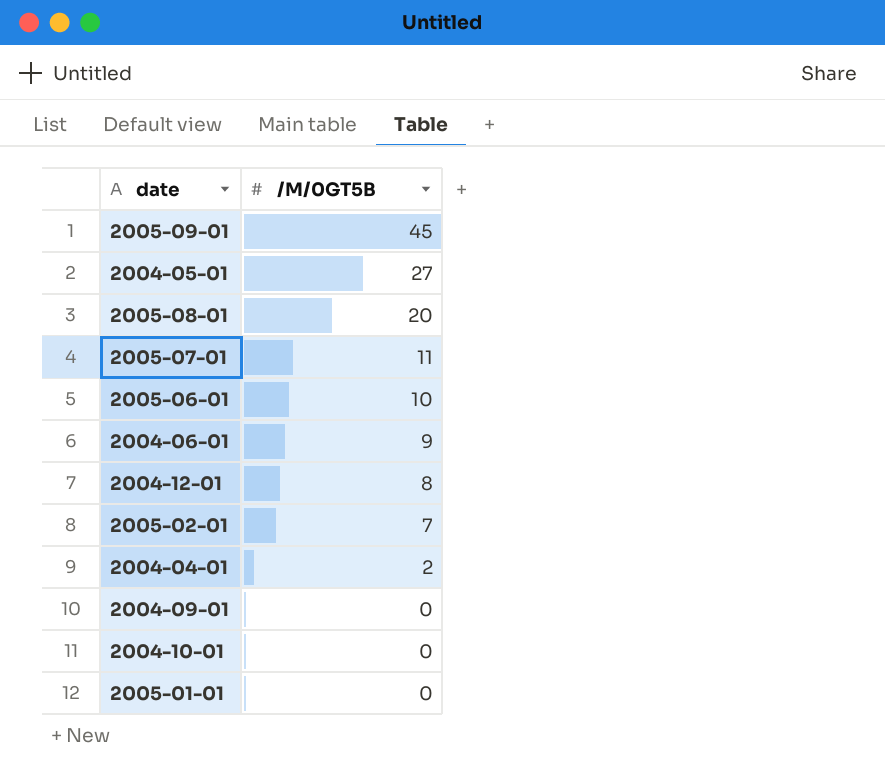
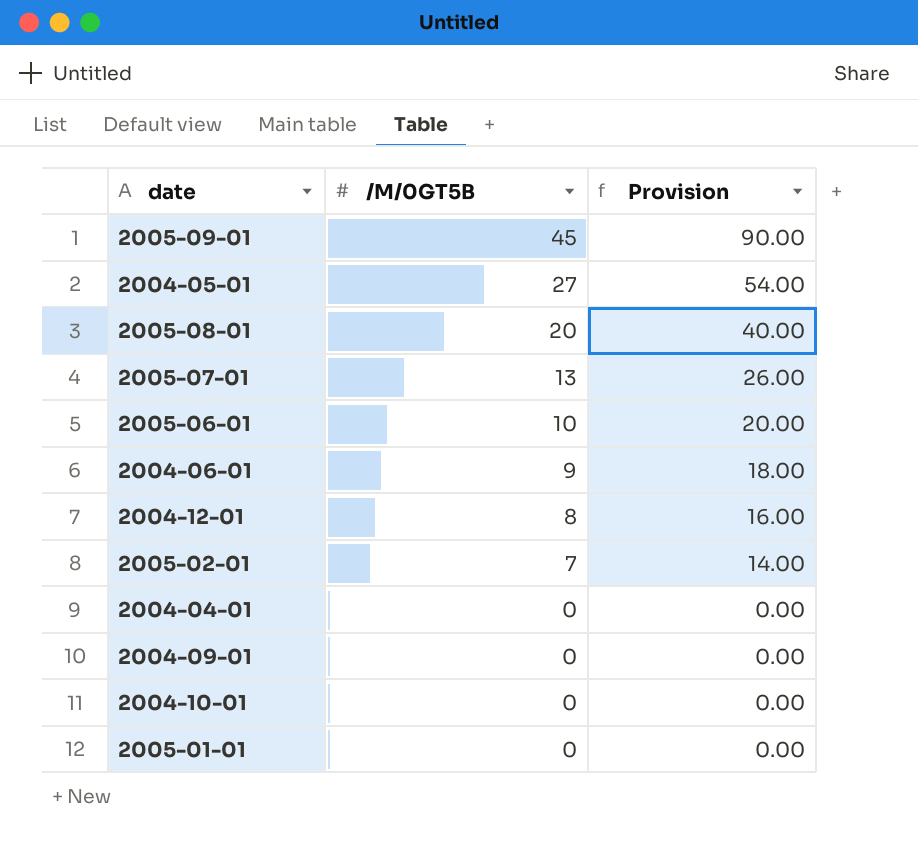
column Provision | formula: none -> [/M/0GT5B] * 2
2005-07-01 | /M/0GT5B: 11 -> 13
2004-04-01 | /M/0GT5B: 2 -> 0

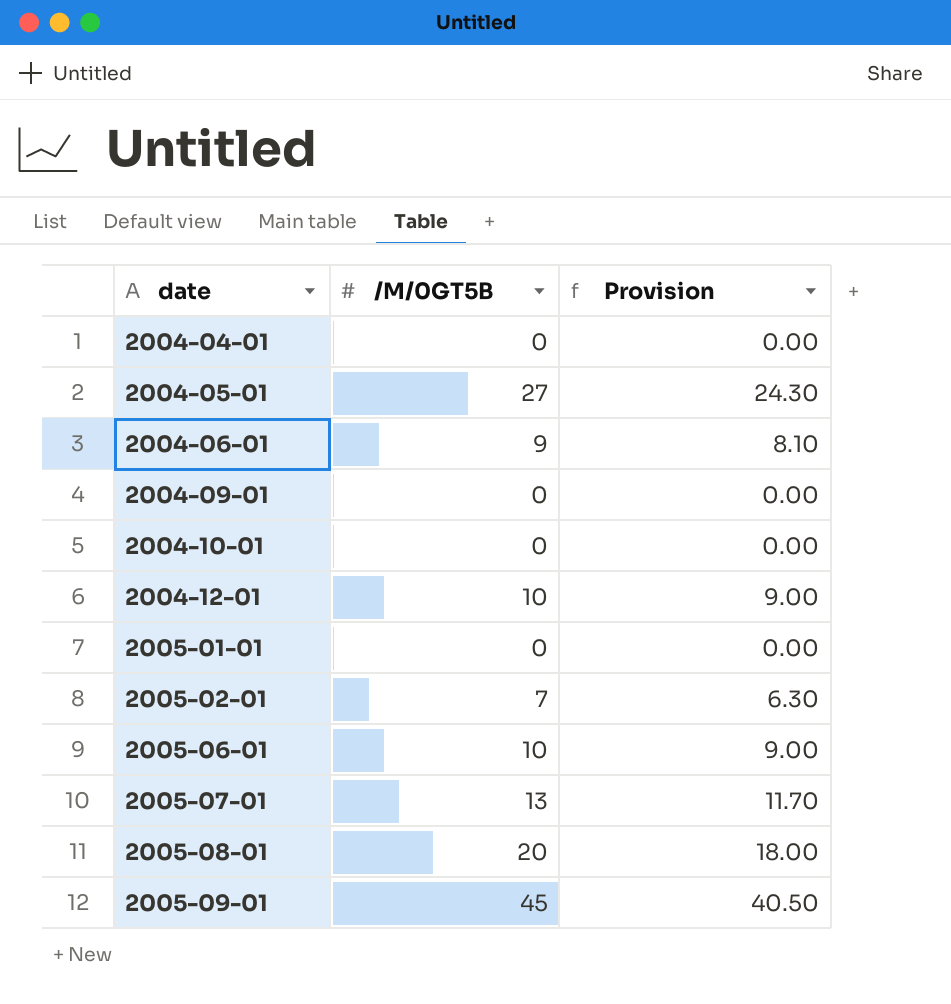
row order: /M/0GT5B descending -> date ascending
column Provision | formula: [/M/0GT5B] * 2 -> [/M/0GT5B] * 0.9
2004-12-01 | /M/0GT5B: 8 -> 10

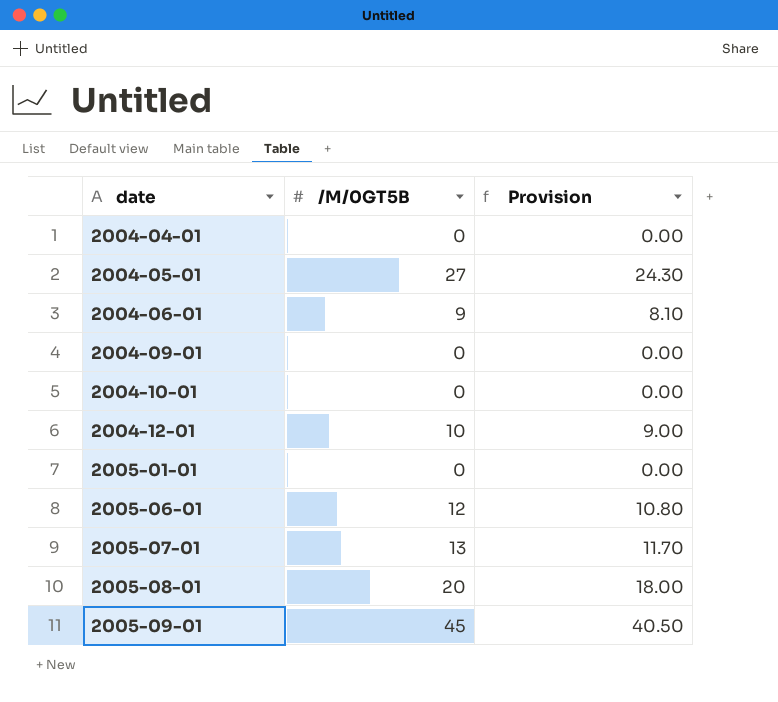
row 2005-02-01: 7 | 6.30 -> none
2005-06-01 | /M/0GT5B: 10 -> 12
2005-06-01 | Provision: 9.00 -> 10.80

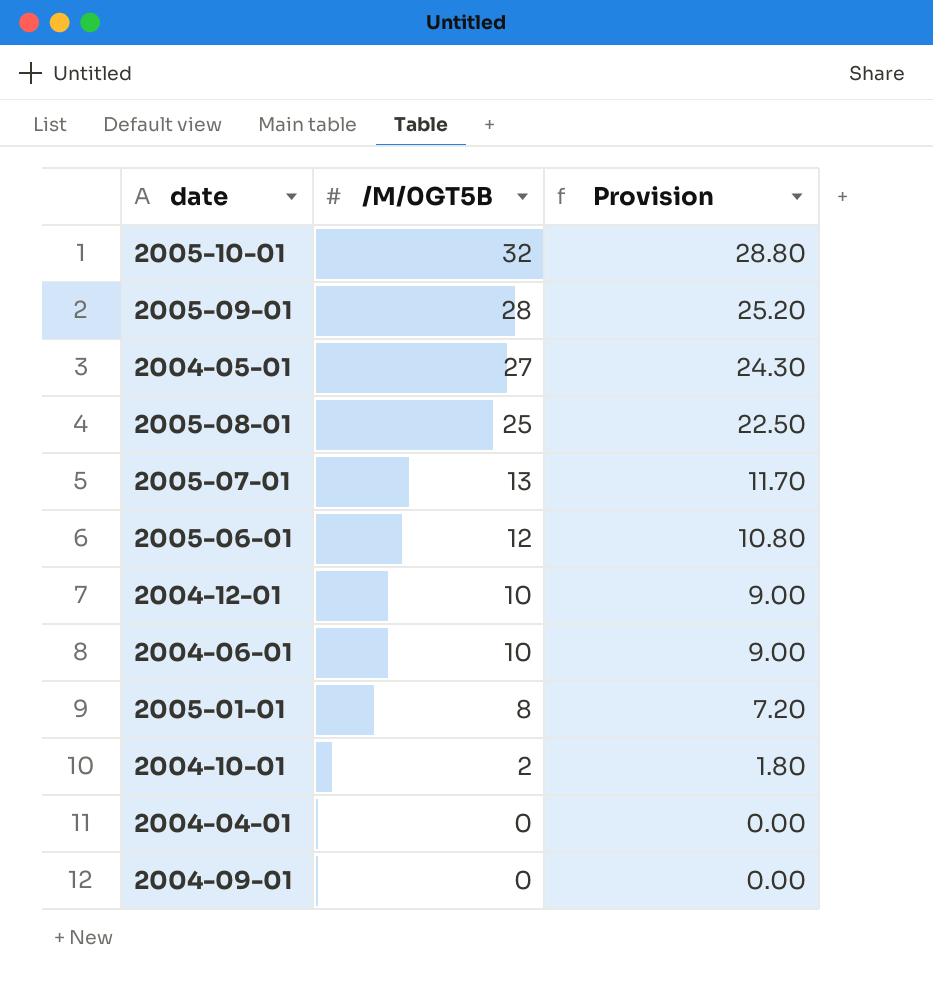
row order: date ascending -> /M/0GT5B descending
row 2005-10-01: none -> 32 | 28.80
2005-09-01 | /M/0GT5B: 45 -> 28
2005-09-01 | Provision: 40.50 -> 25.20
2005-08-01 | /M/0GT5B: 20 -> 25
2005-08-01 | Provision: 18.00 -> 22.50
2004-06-01 | /M/0GT5B: 9 -> 10
2004-06-01 | Provision: 8.10 -> 9.00
2005-01-01 | /M/0GT5B: 0 -> 8
2005-01-01 | Provision: 0.00 -> 7.20
2004-10-01 | /M/0GT5B: 0 -> 2
2004-10-01 | Provision: 0.00 -> 1.80

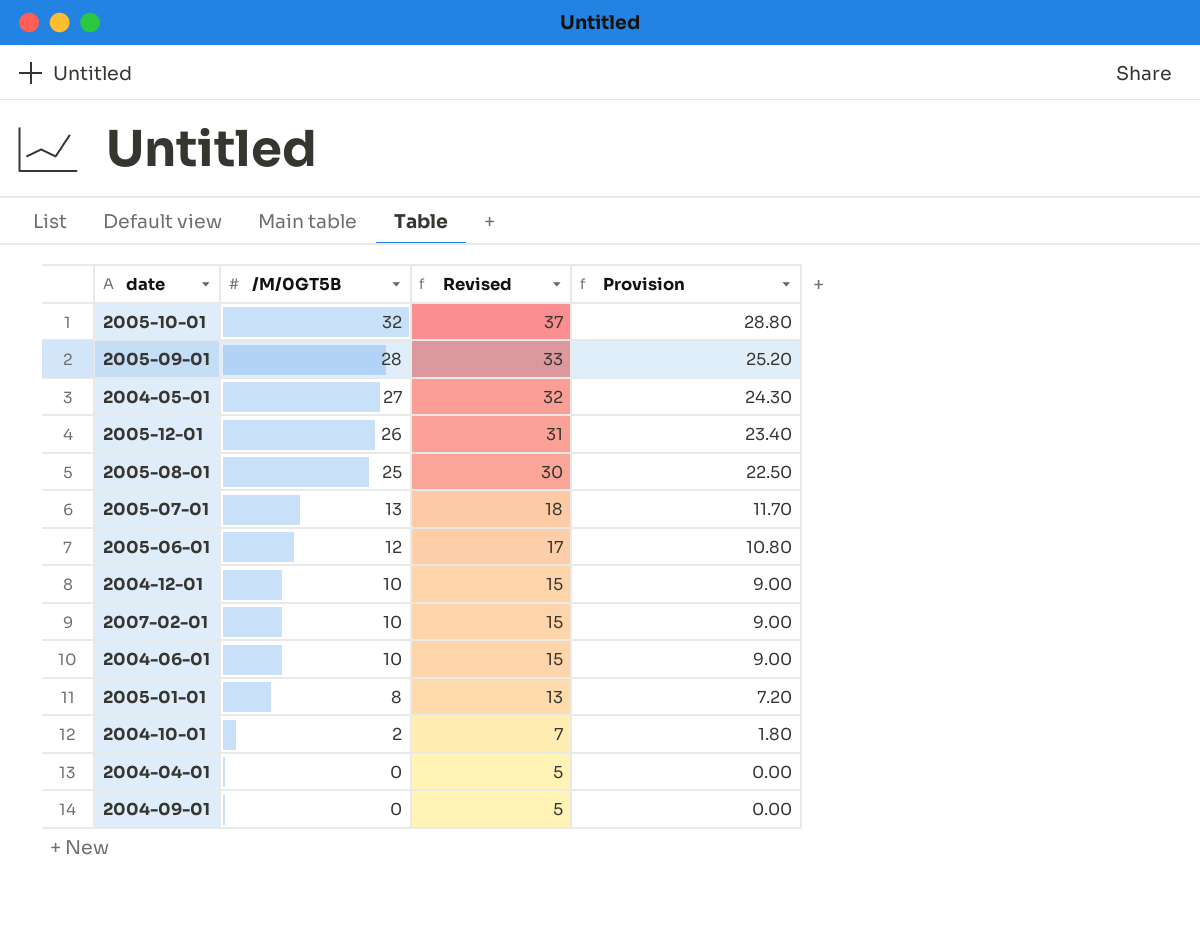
column Revised | formula: none -> [/M/0GT5B] + 5
row 2005-12-01: none -> 26 | 31 | 23.40
row 2007-02-01: none -> 10 | 15 | 9.00

